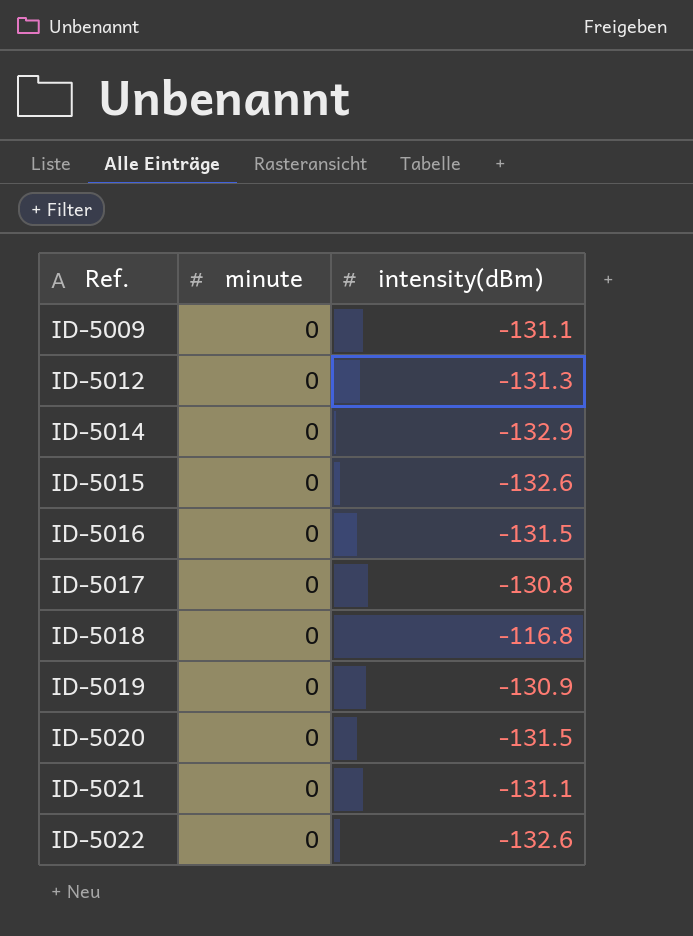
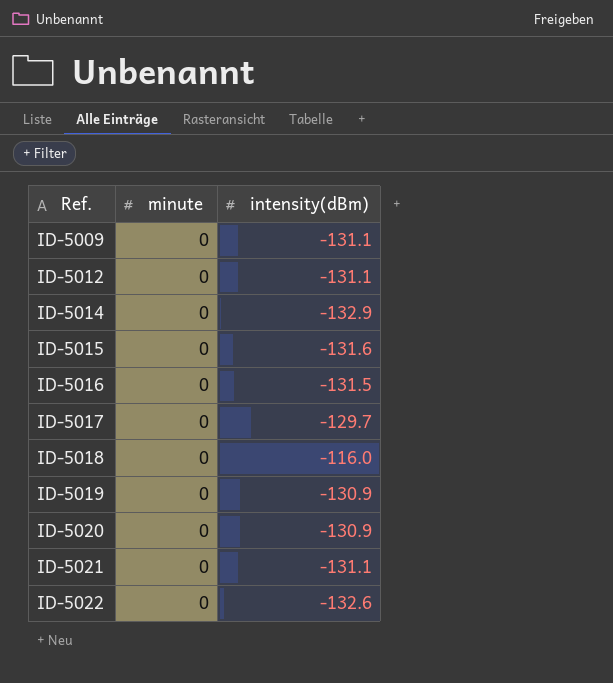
ID-5012 | intensity(dBm): -131.3 -> -131.1
ID-5015 | intensity(dBm): -132.6 -> -131.6
ID-5017 | intensity(dBm): -130.8 -> -129.7
ID-5018 | intensity(dBm): -116.8 -> -116.0
ID-5020 | intensity(dBm): -131.5 -> -130.9

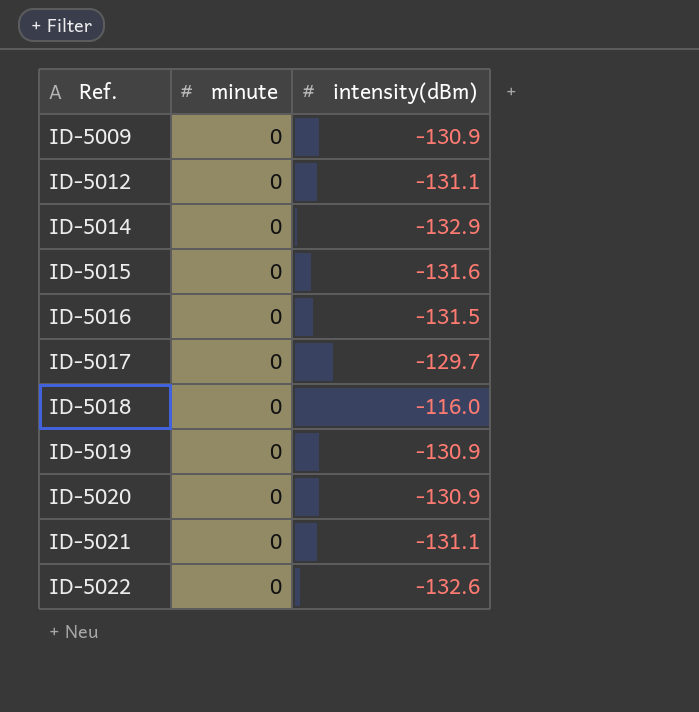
ID-5009 | intensity(dBm): -131.1 -> -130.9

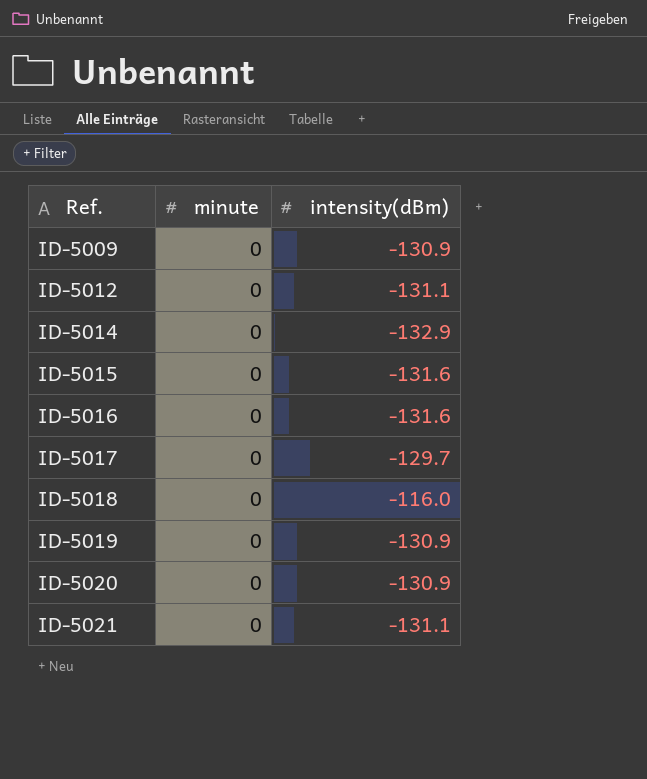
row ID-5022: 0 | -132.6 -> none
ID-5016 | intensity(dBm): -131.5 -> -131.6

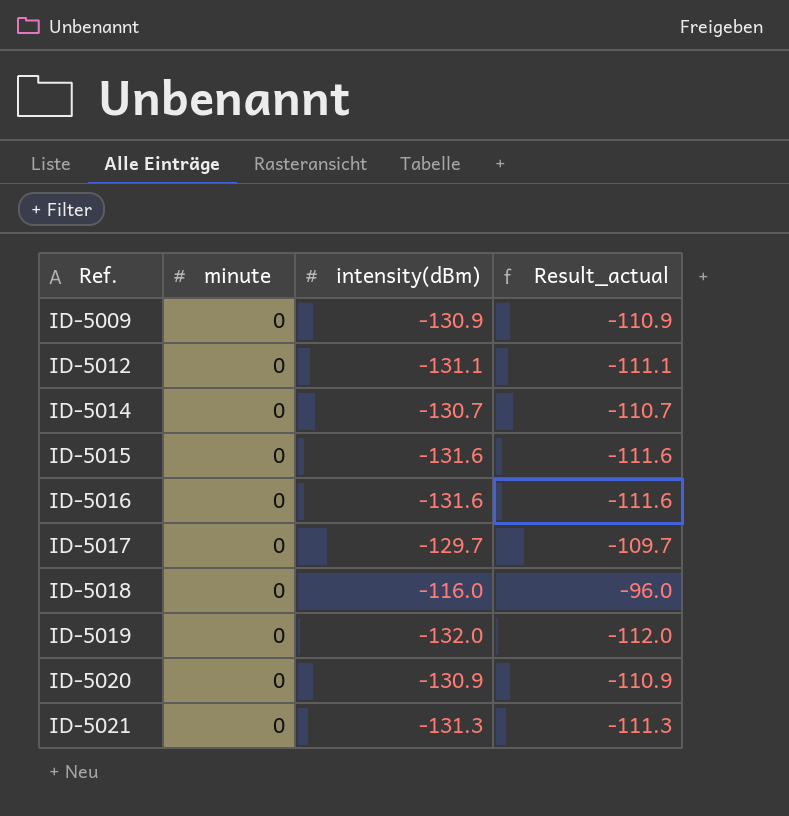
column Result_actual | formula: none -> [intensity(dBm)] + 20
ID-5014 | intensity(dBm): -132.9 -> -130.7
ID-5019 | intensity(dBm): -130.9 -> -132.0
ID-5021 | intensity(dBm): -131.1 -> -131.3

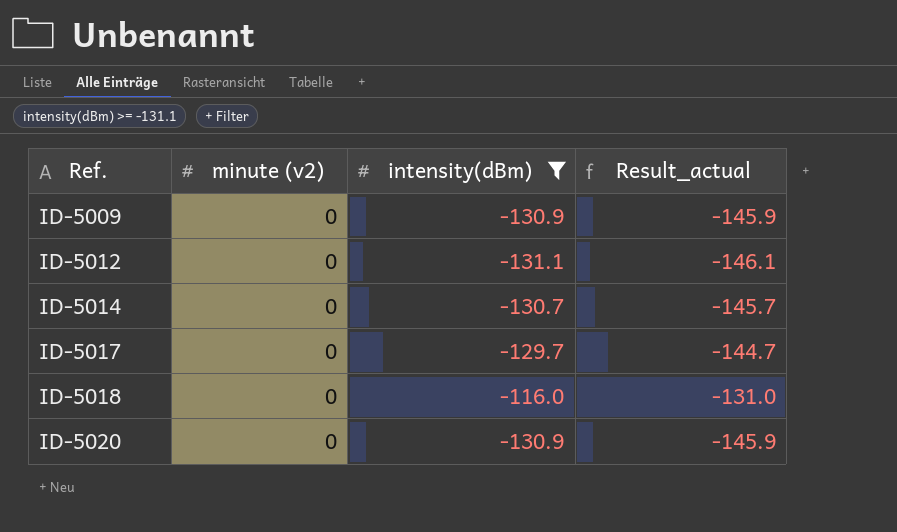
filter: none -> intensity(dBm) >= -131.1
column name: minute -> minute (v2)
column Result_actual | formula: [intensity(dBm)] + 20 -> [intensity(dBm)] - 15

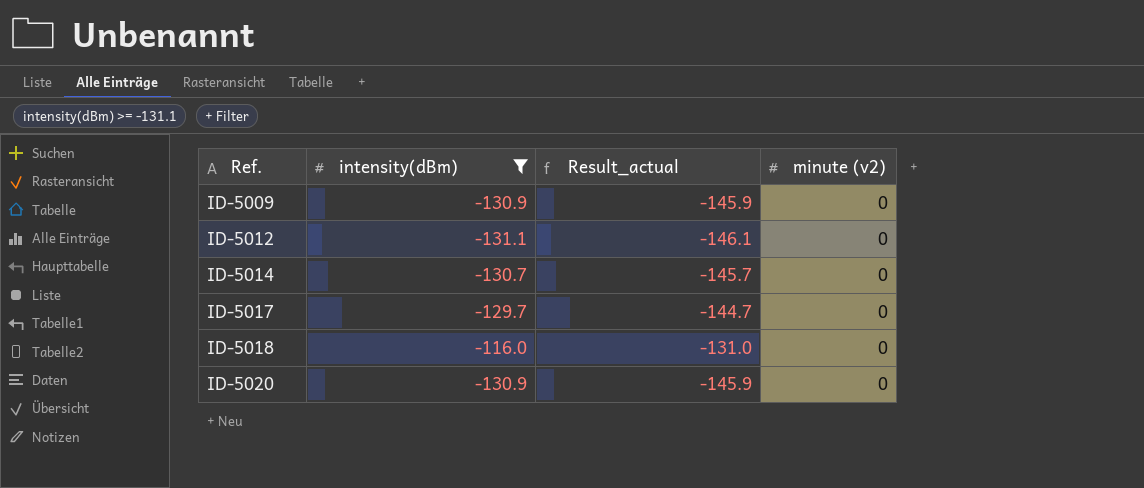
column minute (v2) | position: 2 -> 4

